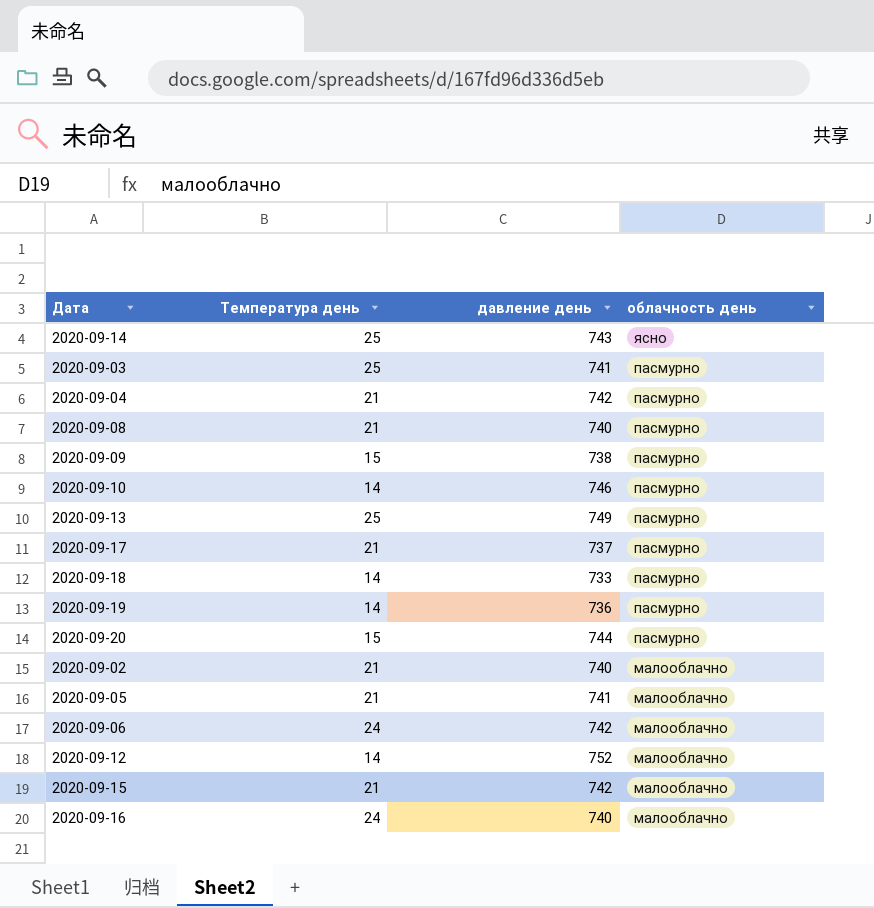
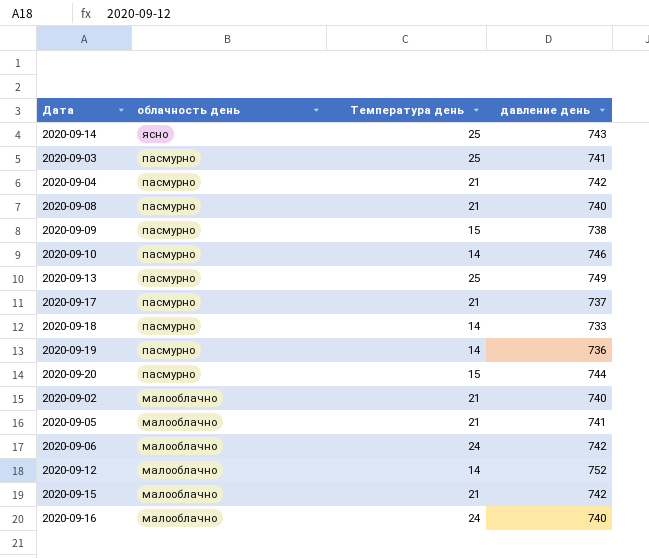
column облачность день | position: 4 -> 2

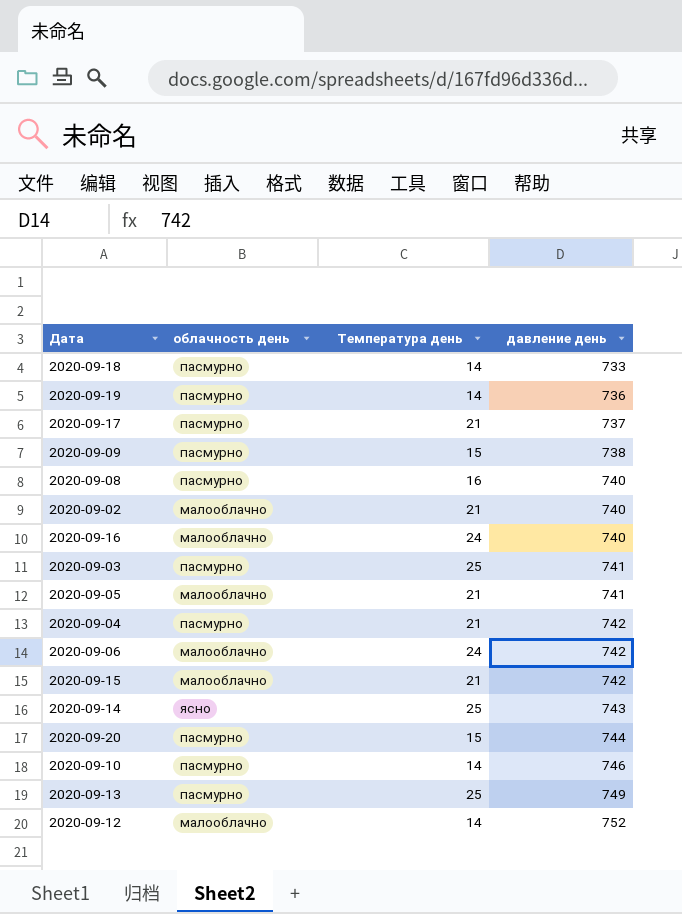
row order: облачность день descending -> давление день ascending
2020-09-08 | Температура день: 21 -> 16

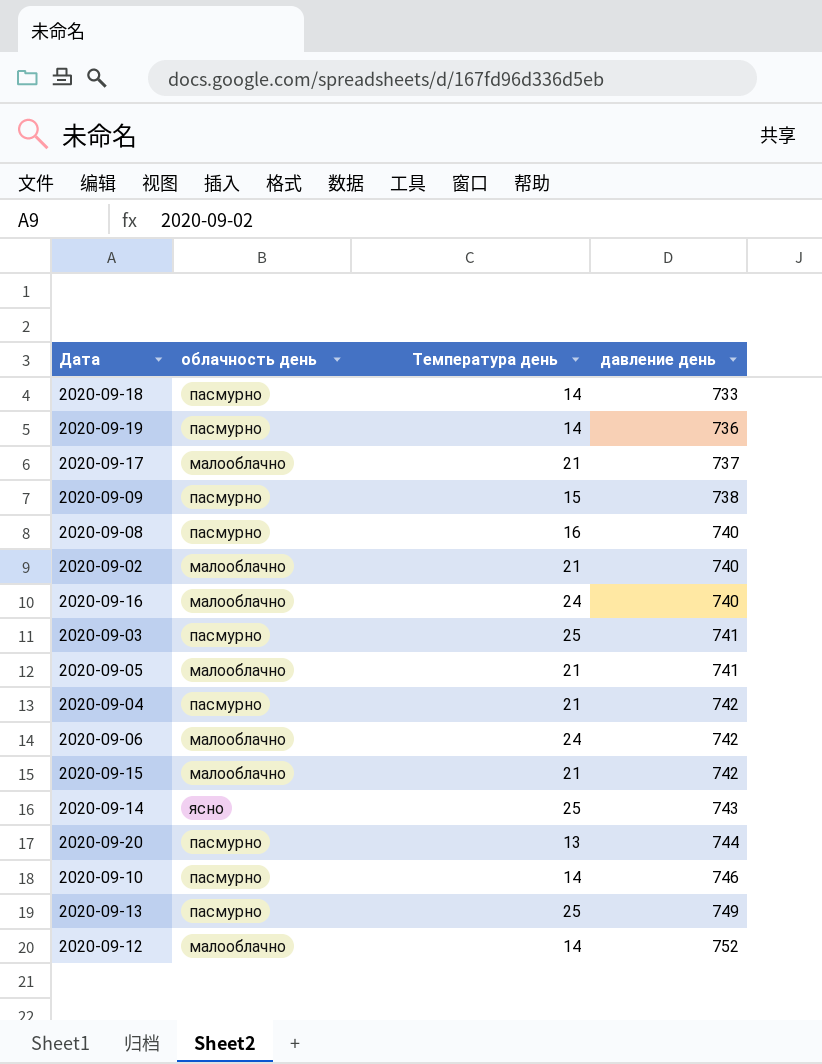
2020-09-17 | облачность день: пасмурно -> малооблачно
2020-09-20 | Температура день: 15 -> 13

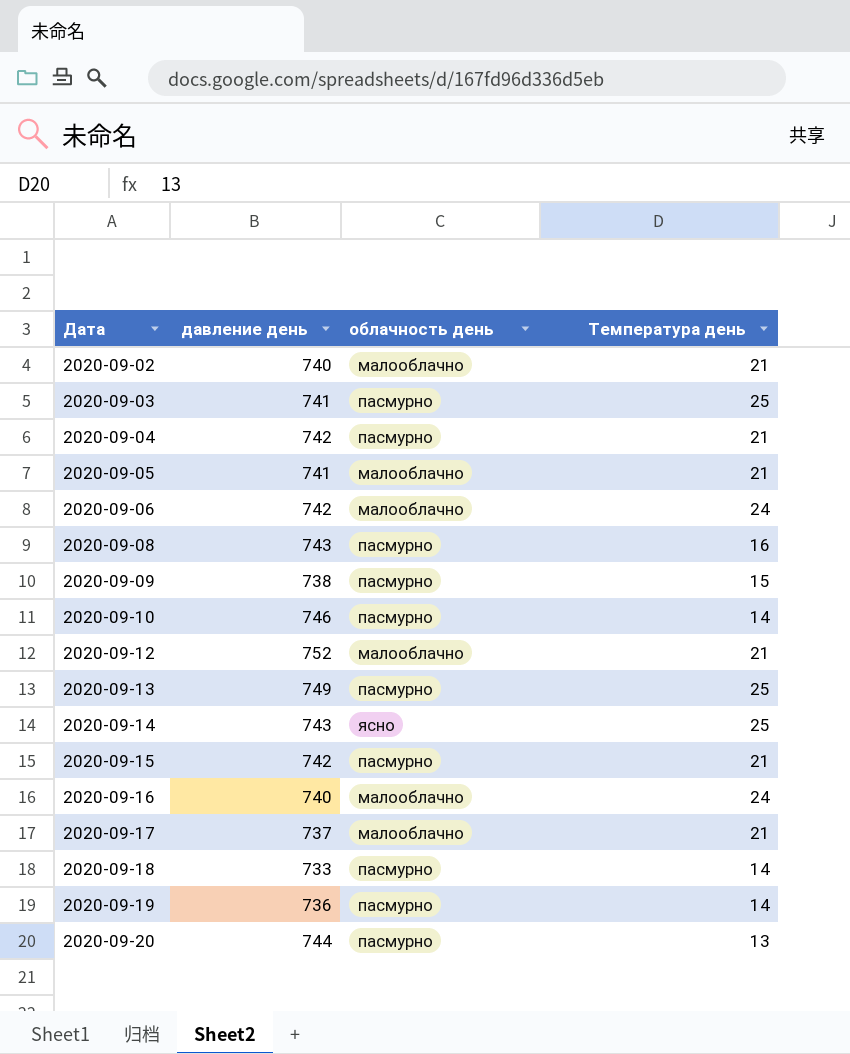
row order: давление день ascending -> Дата ascending
column давление день | position: 4 -> 2
2020-09-08 | давление день: 740 -> 743
2020-09-12 | Температура день: 14 -> 21
2020-09-15 | облачность день: малооблачно -> пасмурно

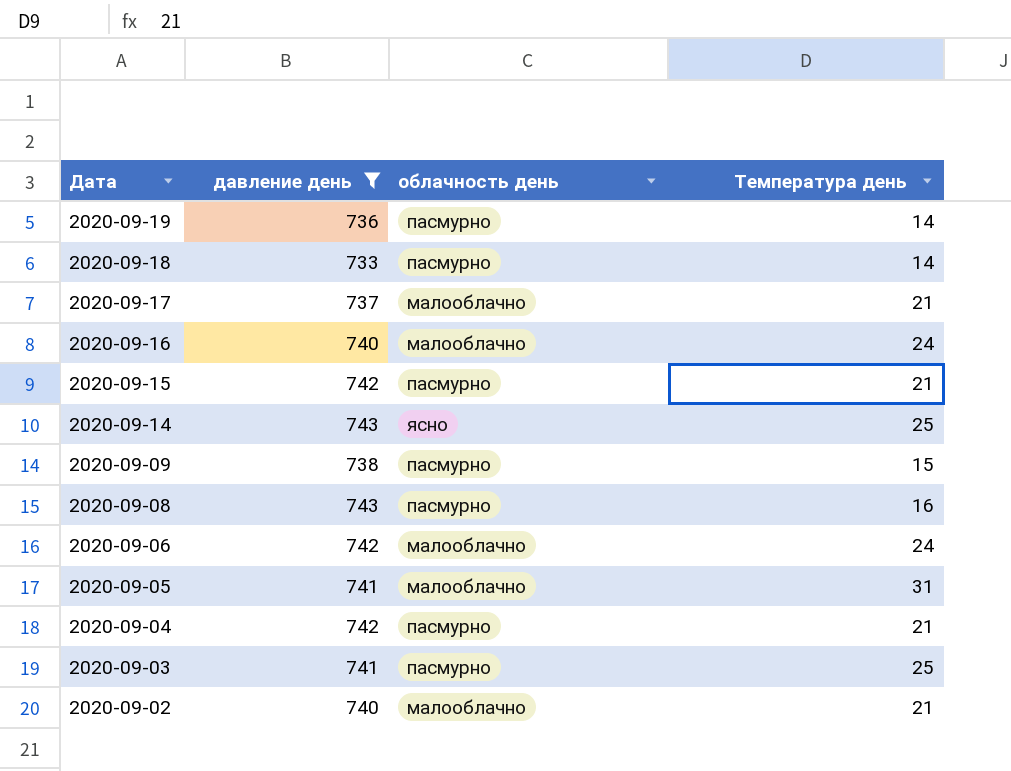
filter: none -> давление день <= 743
row order: Дата ascending -> Дата descending
2020-09-05 | Температура день: 21 -> 31

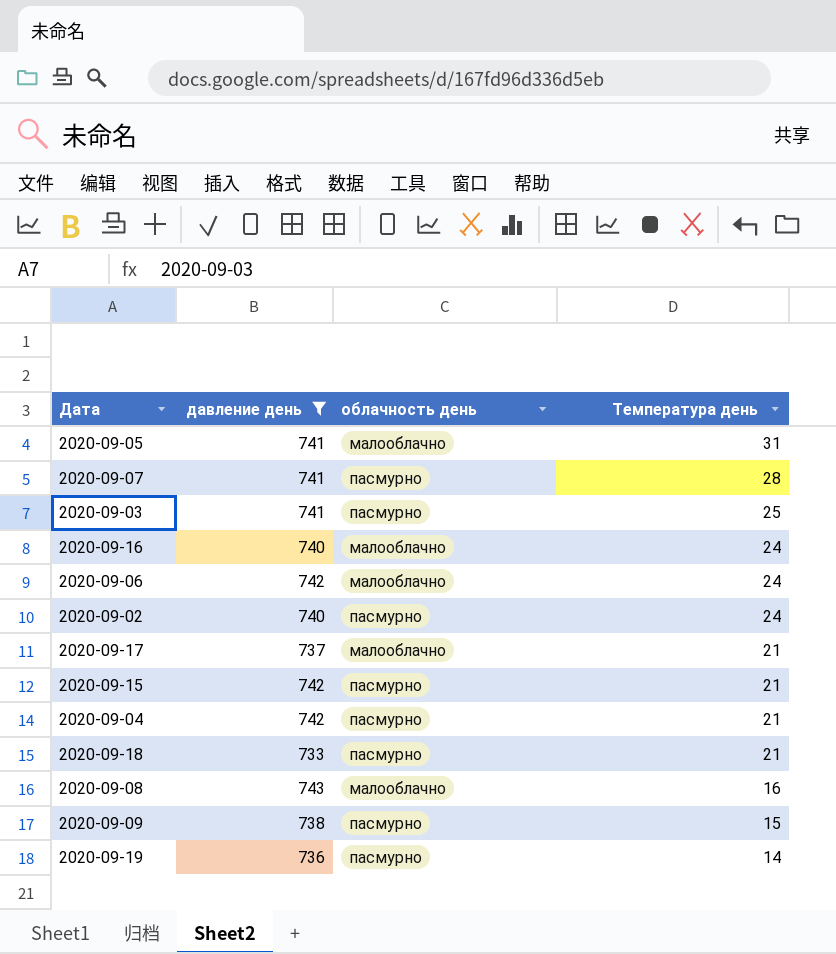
row order: Дата descending -> Температура день descending
row 2020-09-14: 743 | ясно | 25 -> none
row 2020-09-07: none -> 741 | пасмурно | 28
2020-09-02 | облачность день: малооблачно -> пасмурно
2020-09-02 | Температура день: 21 -> 24
2020-09-18 | Температура день: 14 -> 21
2020-09-08 | облачность день: пасмурно -> малооблачно

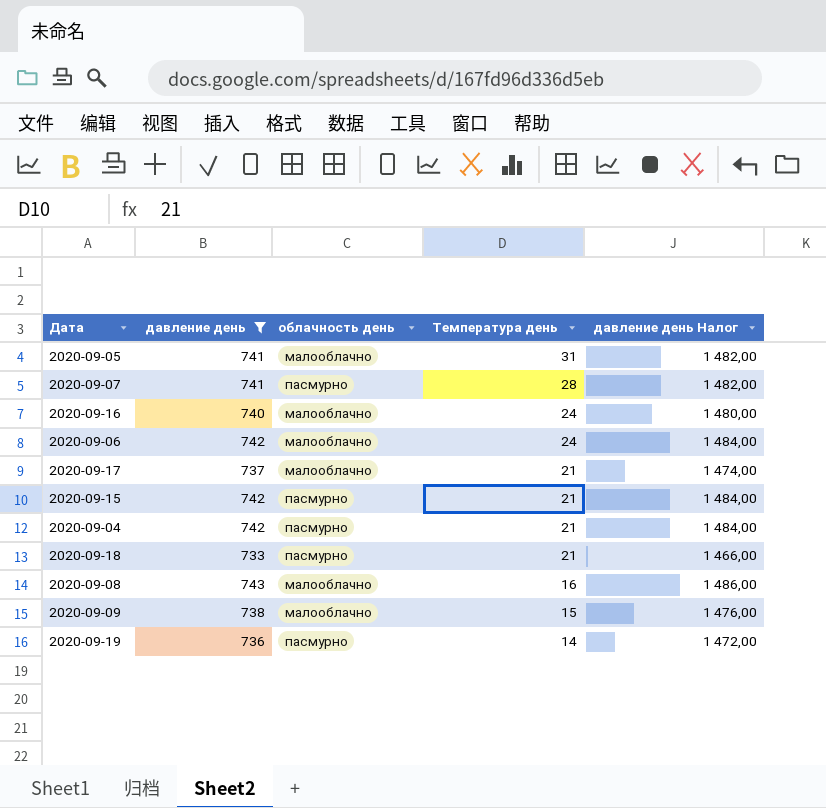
column давление день Налог | formula: none -> [давление день] * 2
row 2020-09-03: 741 | пасмурно | 25 -> none
row 2020-09-02: 740 | пасмурно | 24 -> none
2020-09-09 | облачность день: пасмурно -> малооблачно

